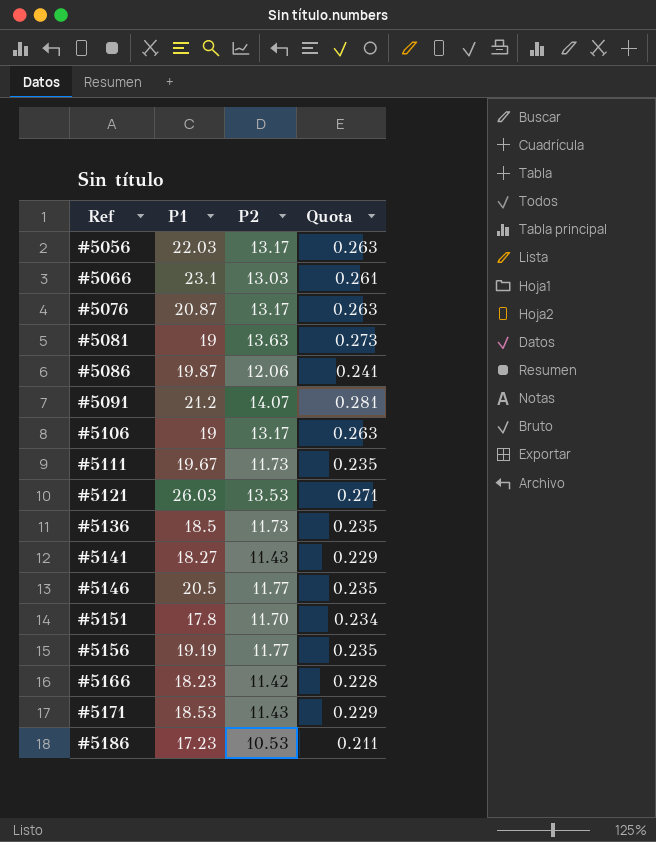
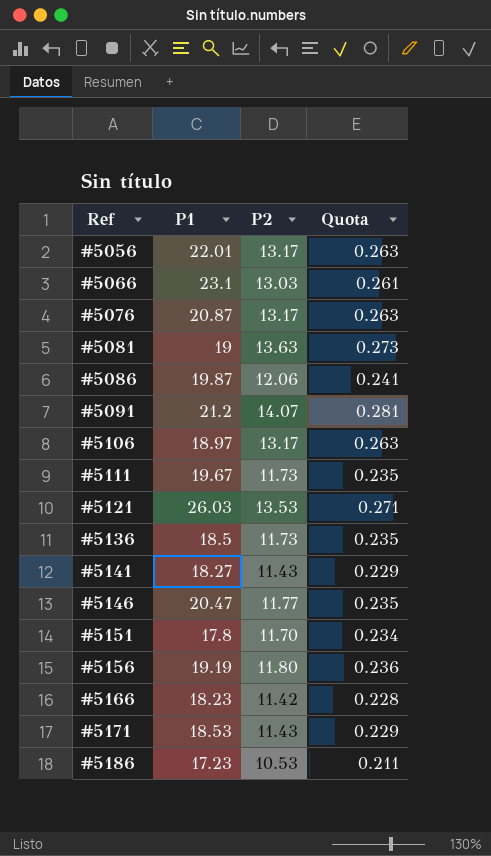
#5056 | P1: 22.03 -> 22.01
#5106 | P1: 19 -> 18.97
#5146 | P1: 20.5 -> 20.47
#5156 | P2: 11.77 -> 11.80
#5156 | Quota: 0.235 -> 0.236

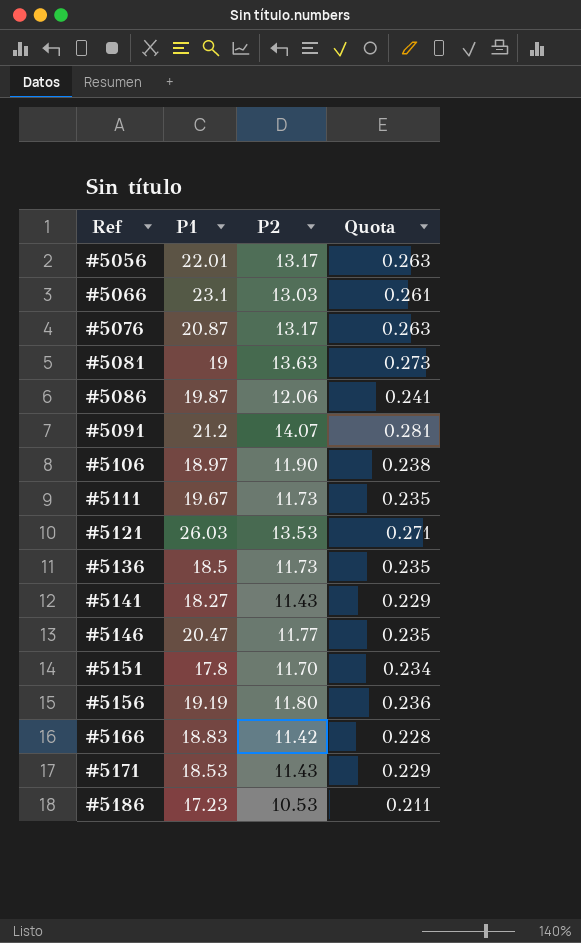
#5106 | P2: 13.17 -> 11.90
#5106 | Quota: 0.263 -> 0.238
#5166 | P1: 18.23 -> 18.83

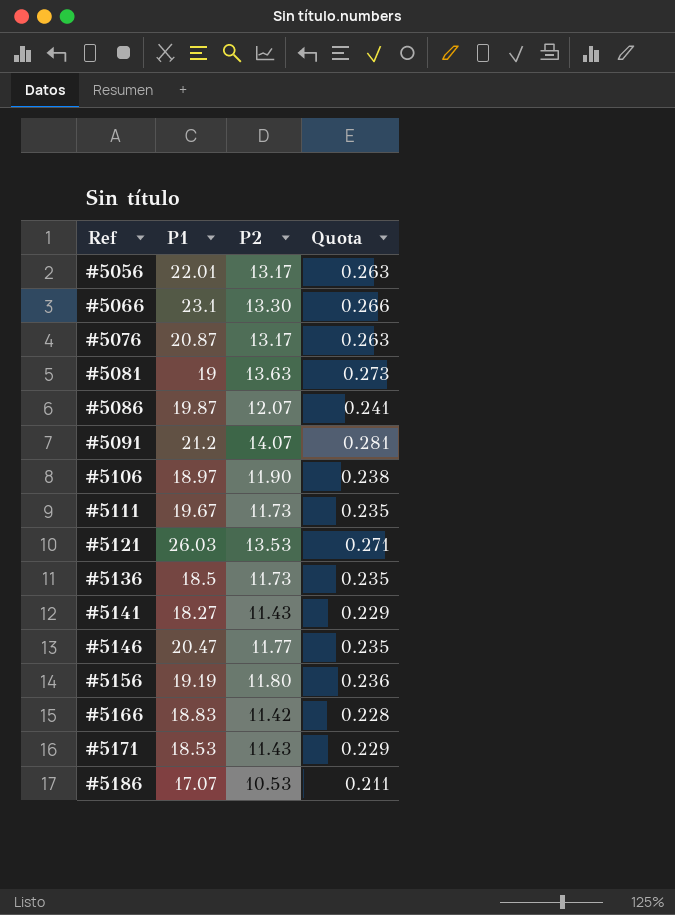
row #5151: 17.8 | 11.70 | 0.234 -> none
#5066 | P2: 13.03 -> 13.30
#5066 | Quota: 0.261 -> 0.266
#5086 | P2: 12.06 -> 12.07
#5186 | P1: 17.23 -> 17.07

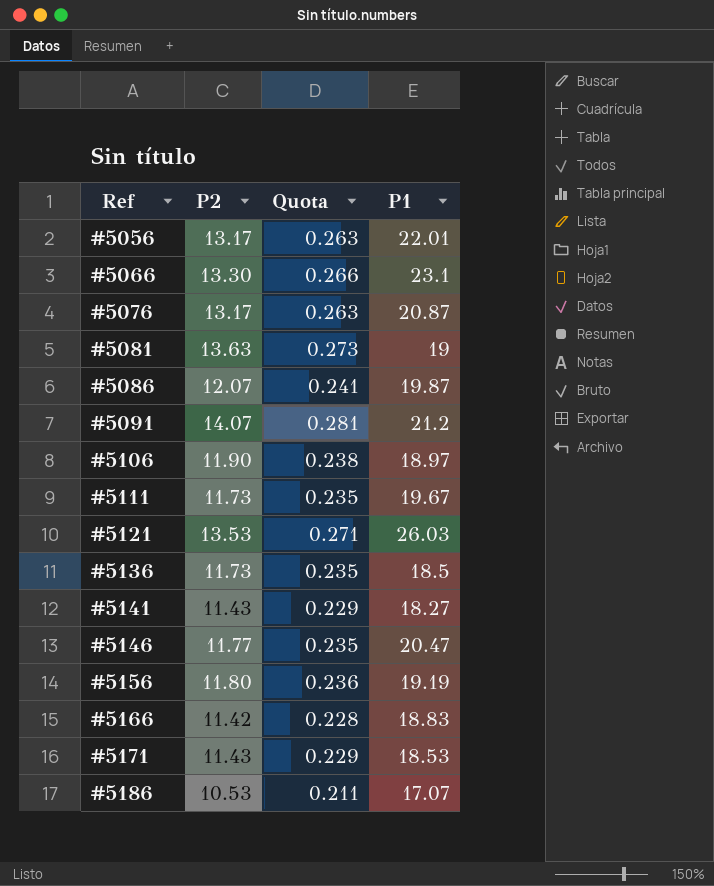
column P1 | position: 2 -> 4

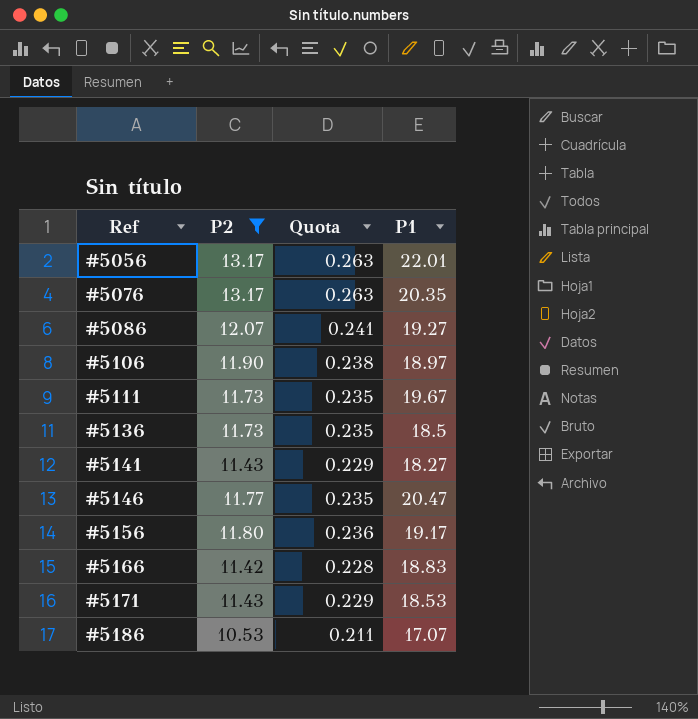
filter: none -> P2 <= 13.17
#5076 | P1: 20.87 -> 20.35
#5086 | P1: 19.87 -> 19.27
#5156 | P1: 19.19 -> 19.17

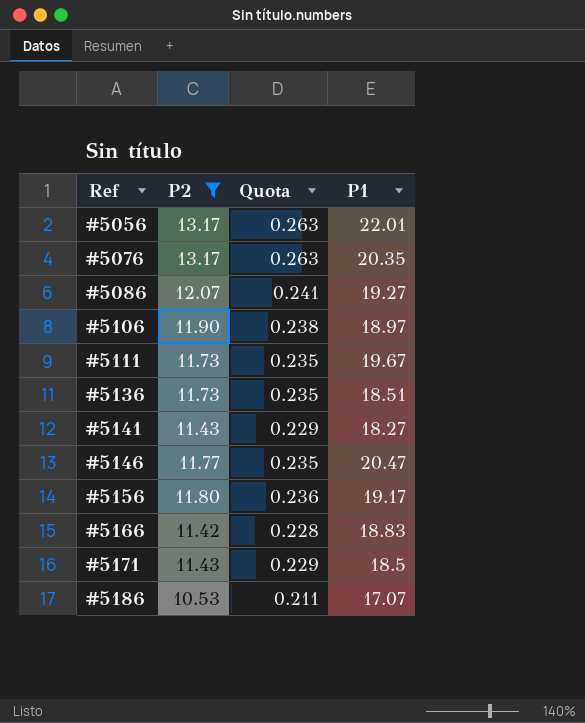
#5136 | P1: 18.5 -> 18.51
#5171 | P1: 18.53 -> 18.5

